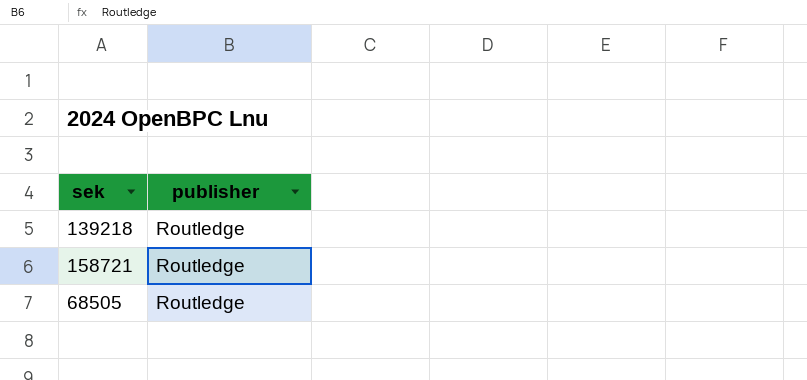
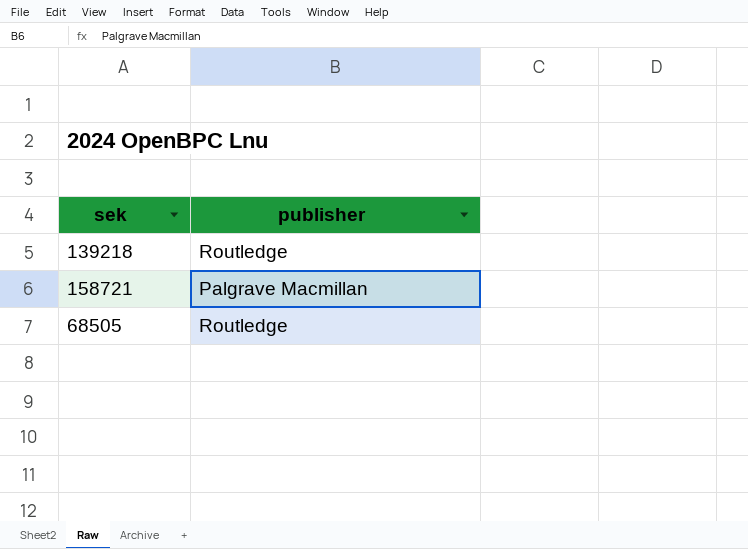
158721 | publisher: Routledge -> Palgrave Macmillan

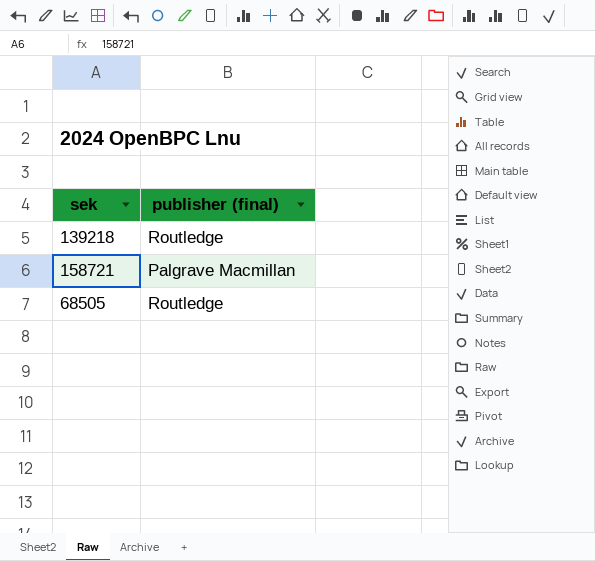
column name: publisher -> publisher (final)

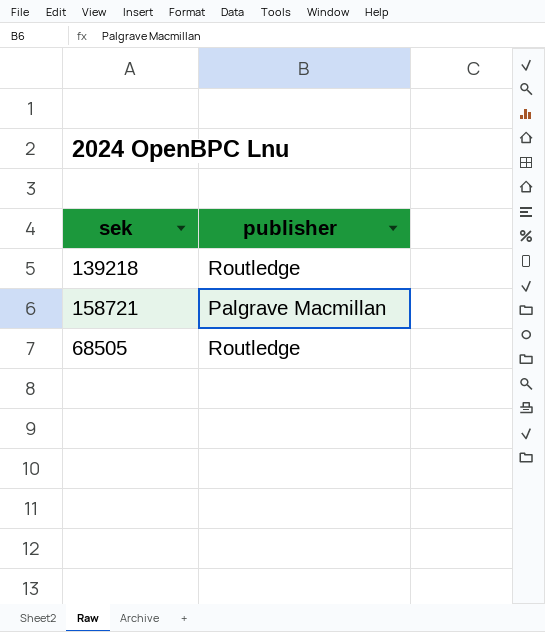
column name: publisher (final) -> publisher

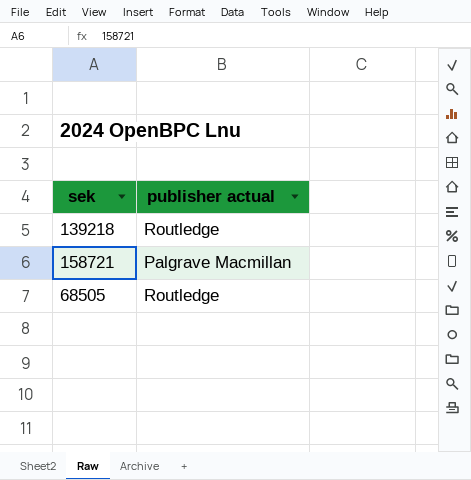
column name: publisher -> publisher actual

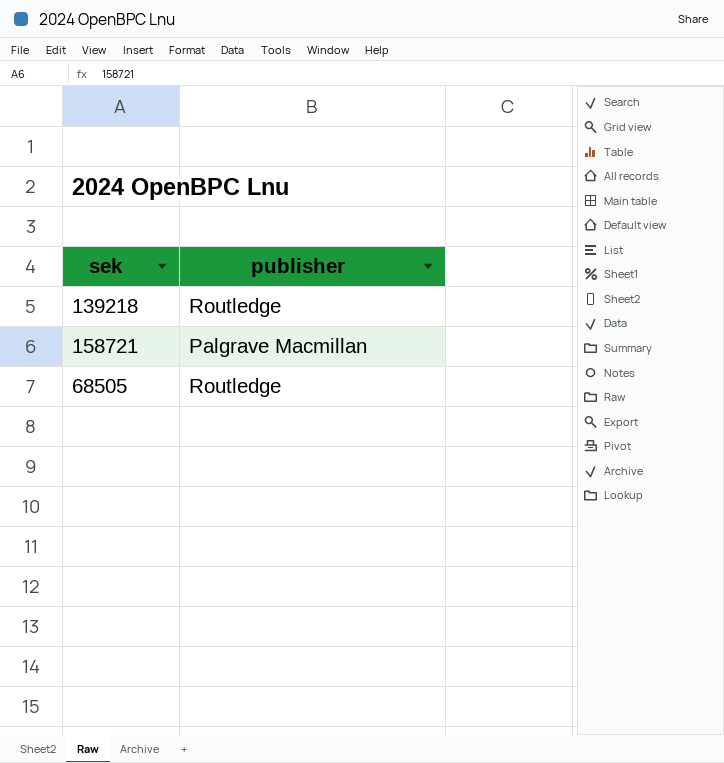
column name: publisher actual -> publisher

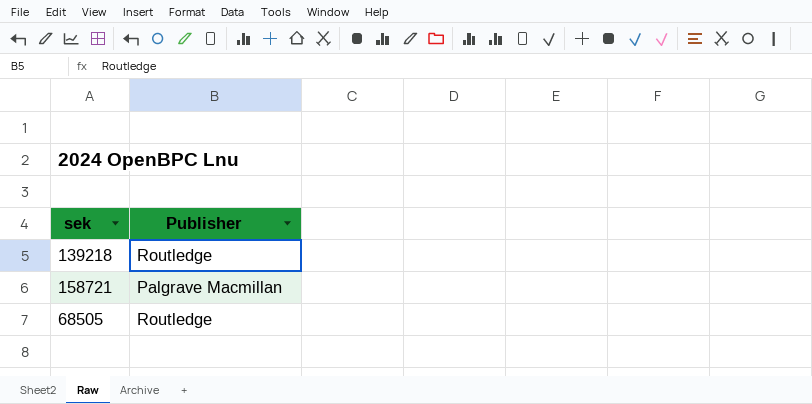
column name: publisher -> Publisher

